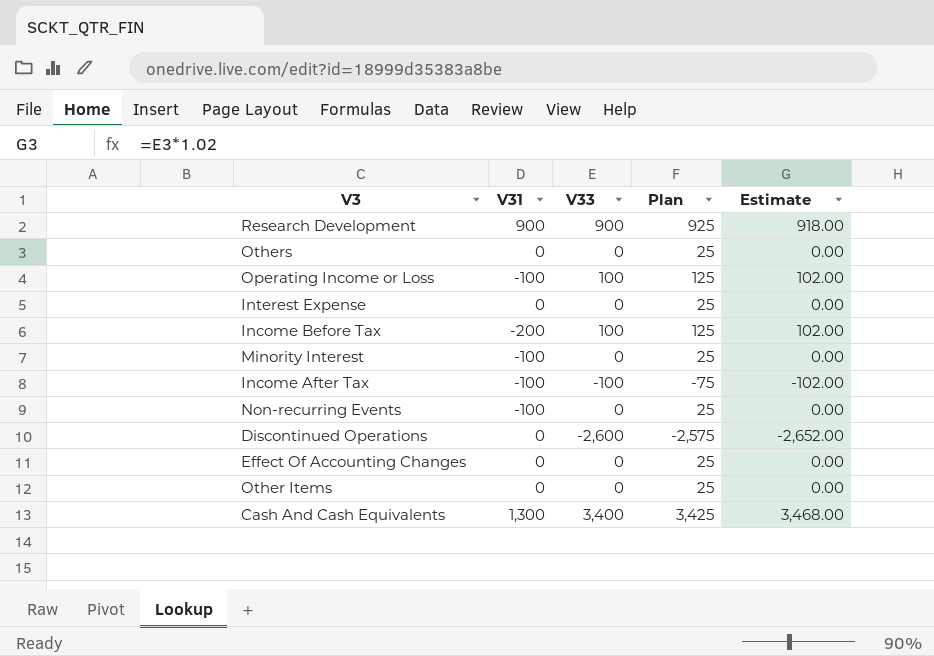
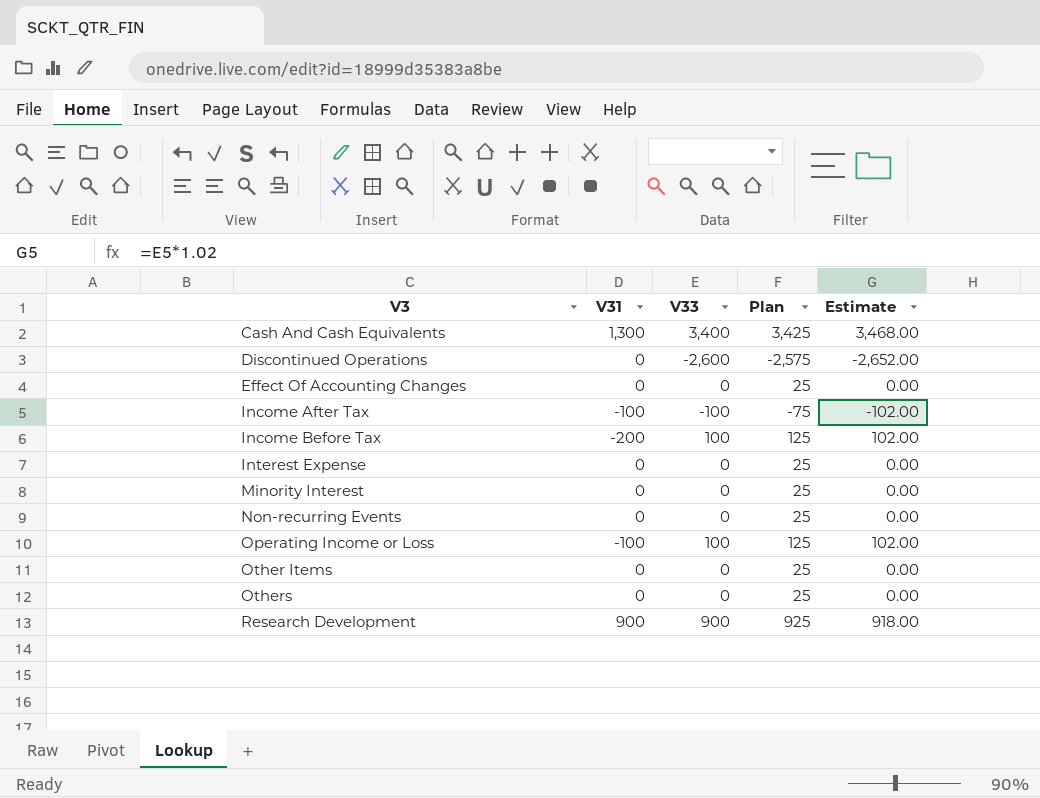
row order: none -> V3 ascending
Minority Interest | V31: -100 -> 0
Non-recurring Events | V31: -100 -> 0

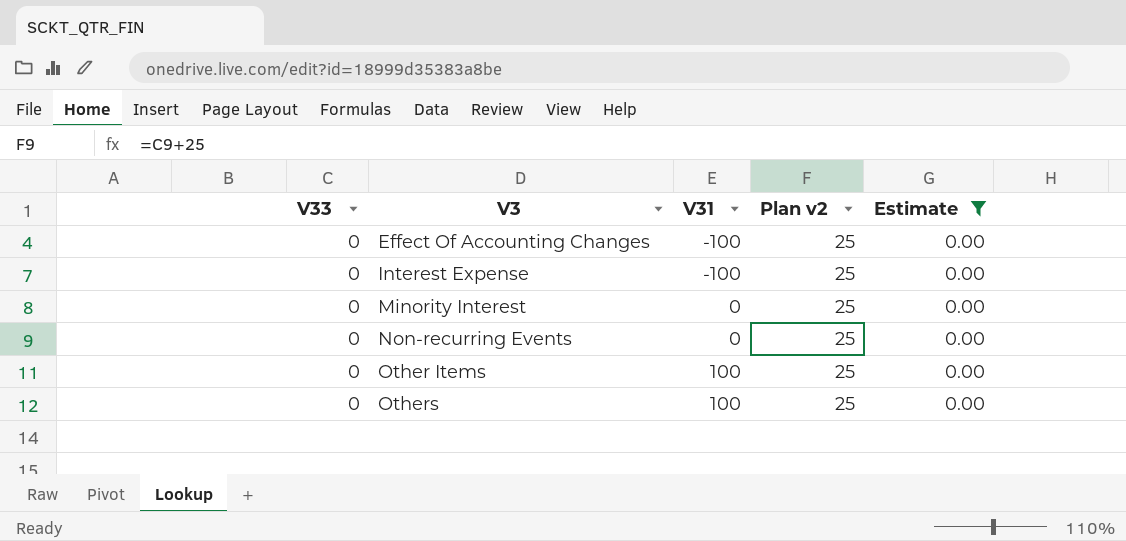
filter: none -> Estimate = 0.00
column V33 | position: 3 -> 1
column name: Plan -> Plan v2
Effect Of Accounting Changes | V31: 0 -> -100
Interest Expense | V31: 0 -> -100
Other Items | V31: 0 -> 100
Others | V31: 0 -> 100

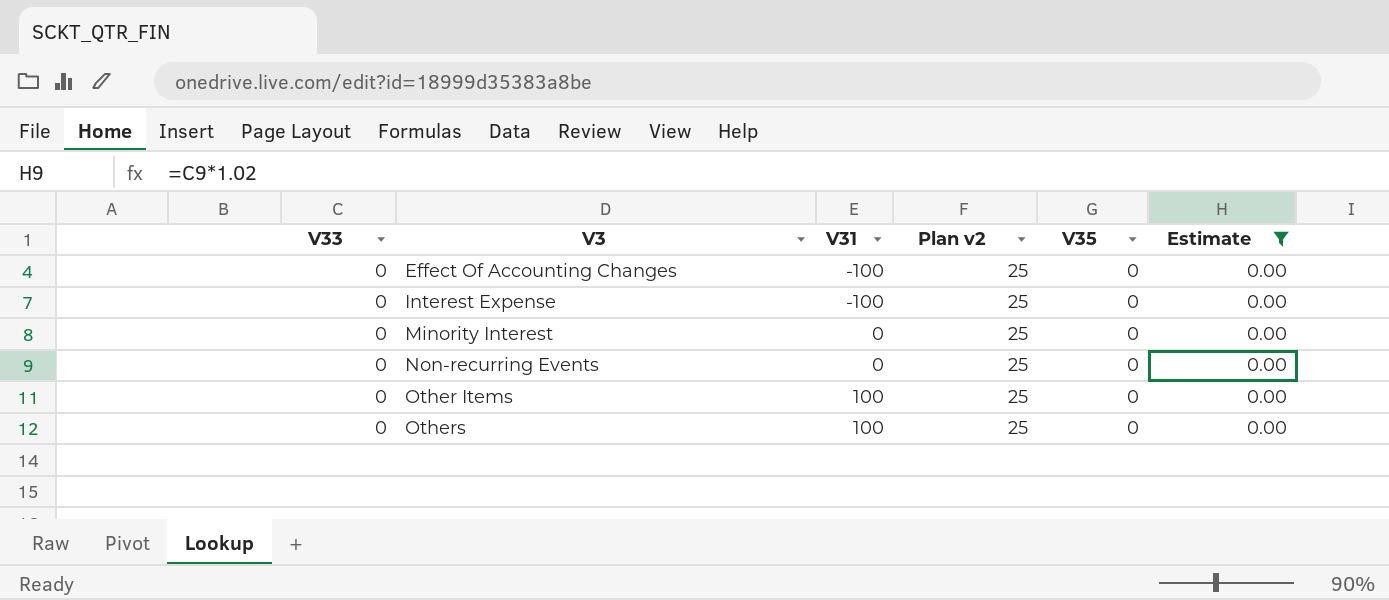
column V35 | position: none -> 5

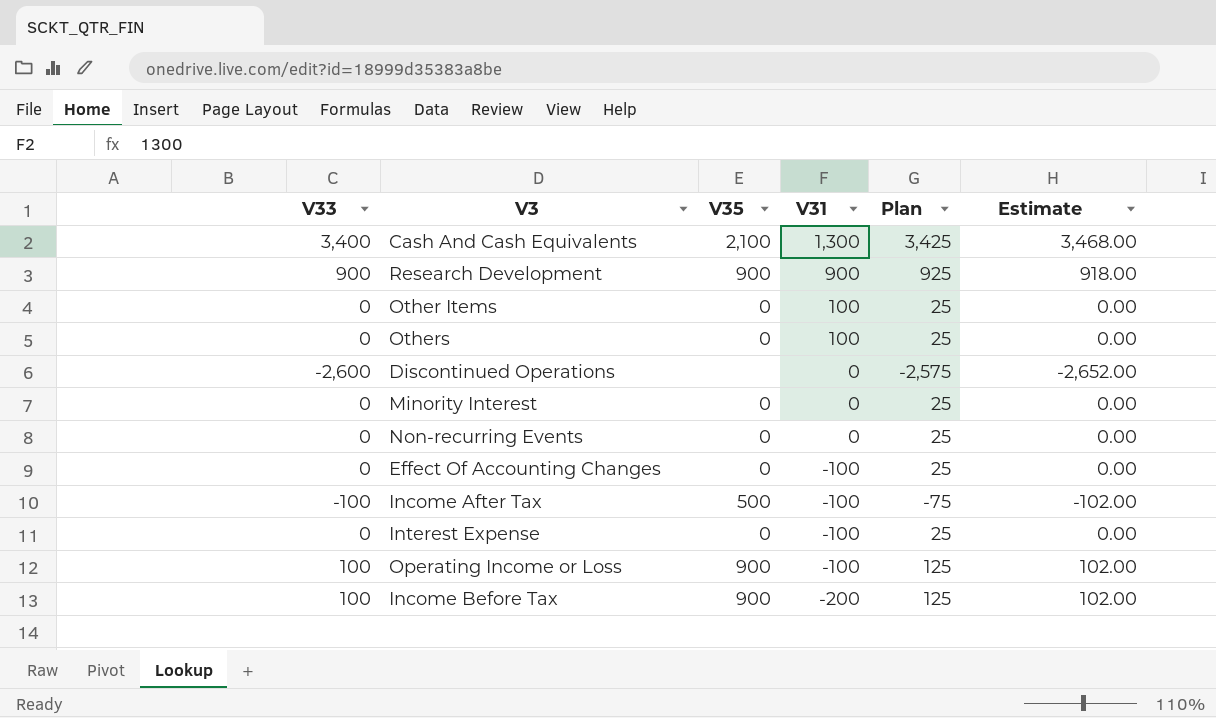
filter: Estimate = 0.00 -> none
row order: V3 ascending -> V31 descending
column V35 | position: 5 -> 3
column name: Plan v2 -> Plan

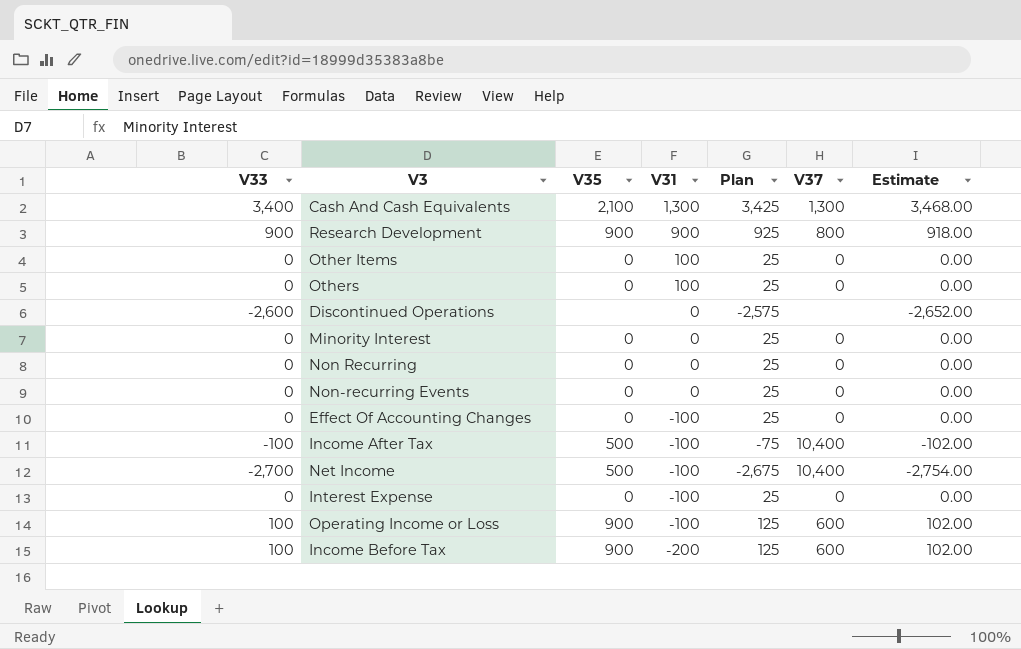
column V37 | position: none -> 6
row Non Recurring: none -> 0 | 0 | 0 | 25 | 0 | 0.00
row Net Income: none -> -2,700 | 500 | -100 | -2,675 | 10,400 | -2,754.00

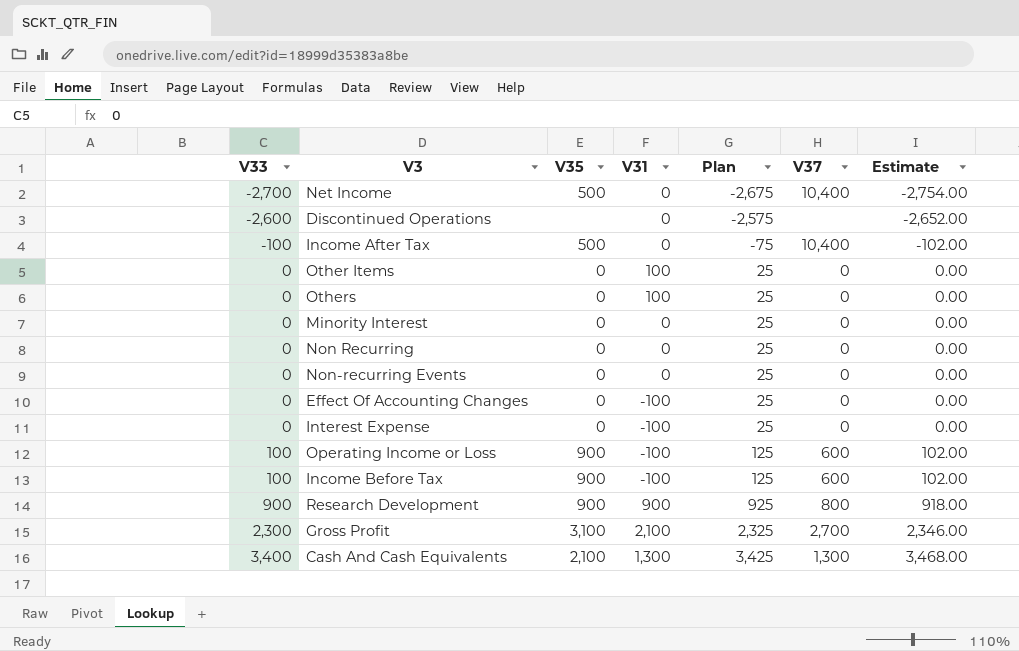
row order: V31 descending -> V33 ascending
Net Income | V31: -100 -> 0
Income After Tax | V31: -100 -> 0
Income Before Tax | V31: -200 -> -100
row Gross Profit: none -> 2,300 | 3,100 | 2,100 | 2,325 | 2,700 | 2,346.00

